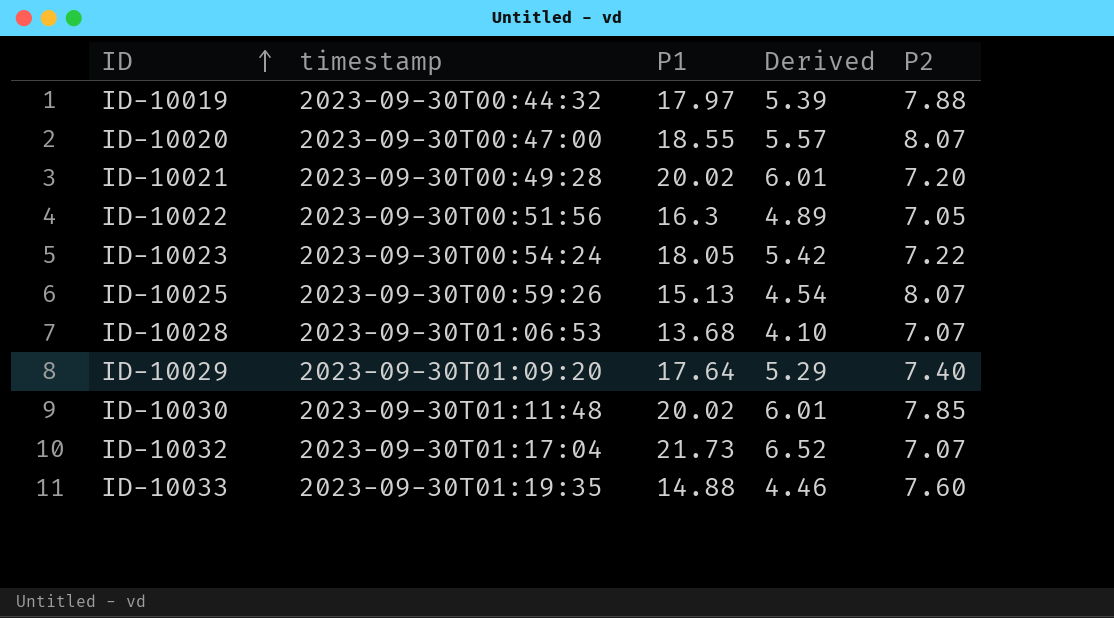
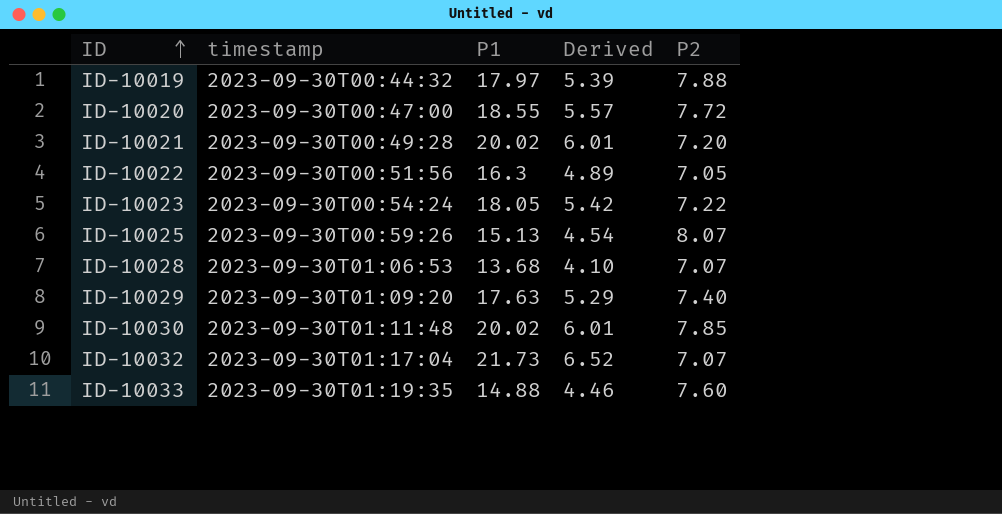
ID-10020 | P2: 8.07 -> 7.72
ID-10029 | P1: 17.64 -> 17.63

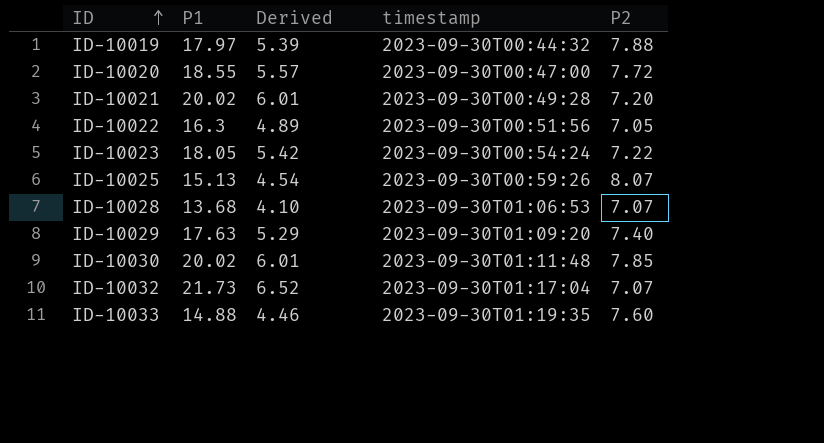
column timestamp | position: 2 -> 4

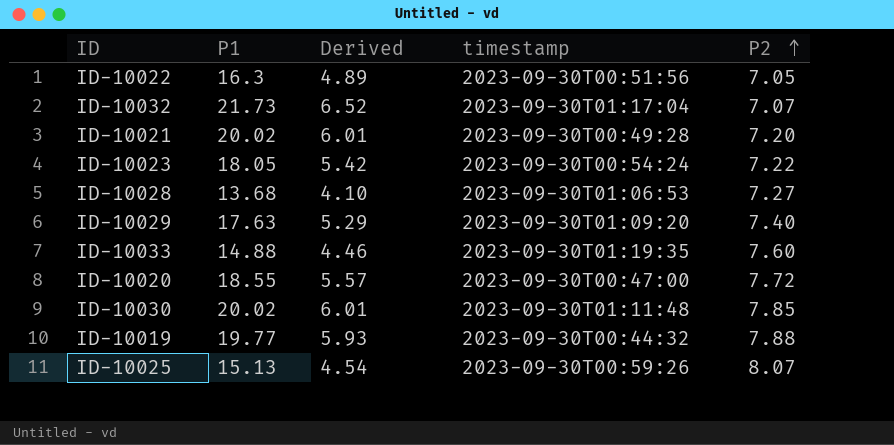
row order: ID ascending -> P2 ascending
ID-10028 | P2: 7.07 -> 7.27
ID-10019 | P1: 17.97 -> 19.77
ID-10019 | Derived: 5.39 -> 5.93

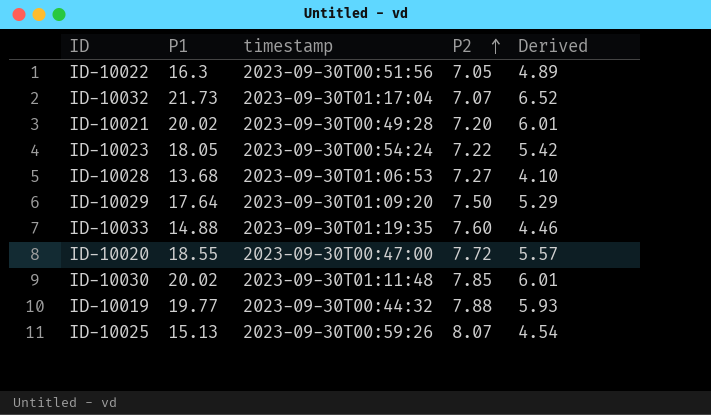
column Derived | position: 3 -> 5
ID-10029 | P1: 17.63 -> 17.64
ID-10029 | P2: 7.40 -> 7.50

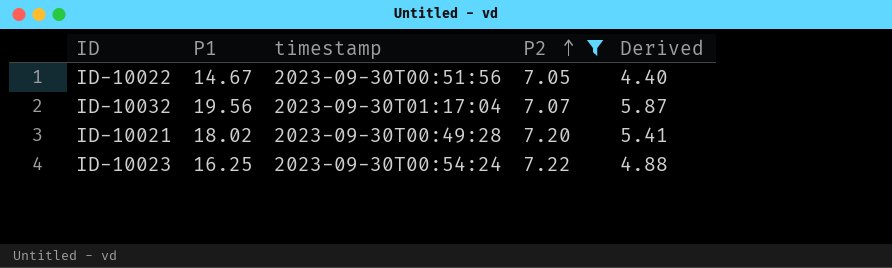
filter: none -> P2 <= 7.22
ID-10022 | P1: 16.3 -> 14.67
ID-10022 | Derived: 4.89 -> 4.40
ID-10032 | P1: 21.73 -> 19.56
ID-10032 | Derived: 6.52 -> 5.87
ID-10021 | P1: 20.02 -> 18.02
ID-10021 | Derived: 6.01 -> 5.41
ID-10023 | P1: 18.05 -> 16.25
ID-10023 | Derived: 5.42 -> 4.88

